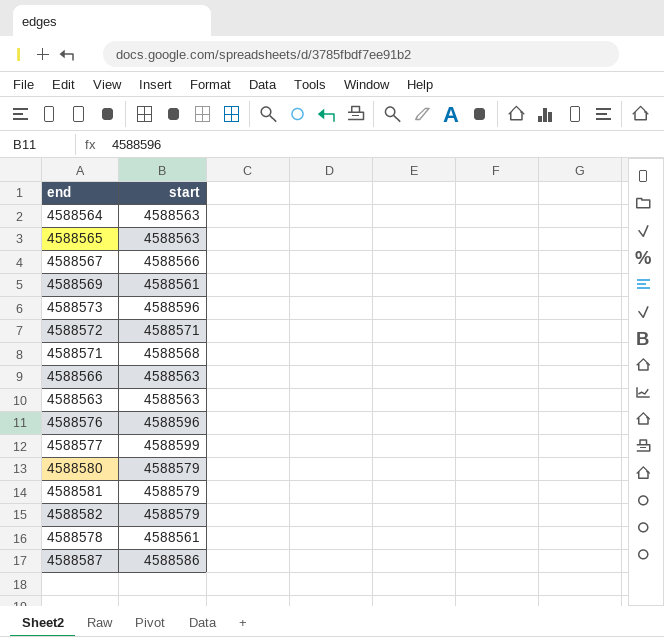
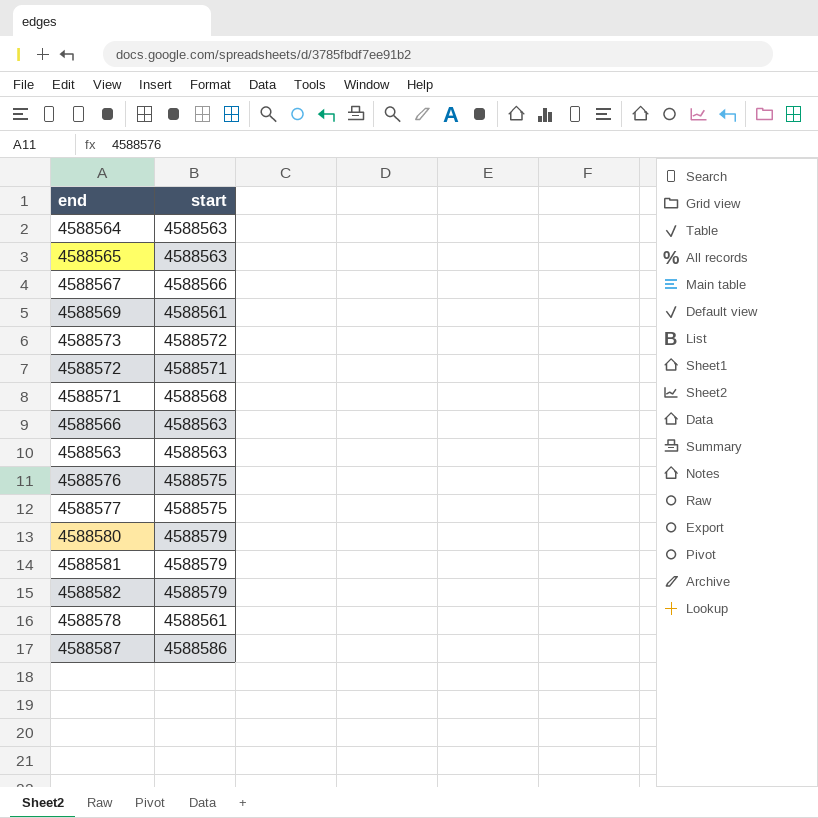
4588573 | start: 4588596 -> 4588572
4588576 | start: 4588596 -> 4588575
4588577 | start: 4588599 -> 4588575

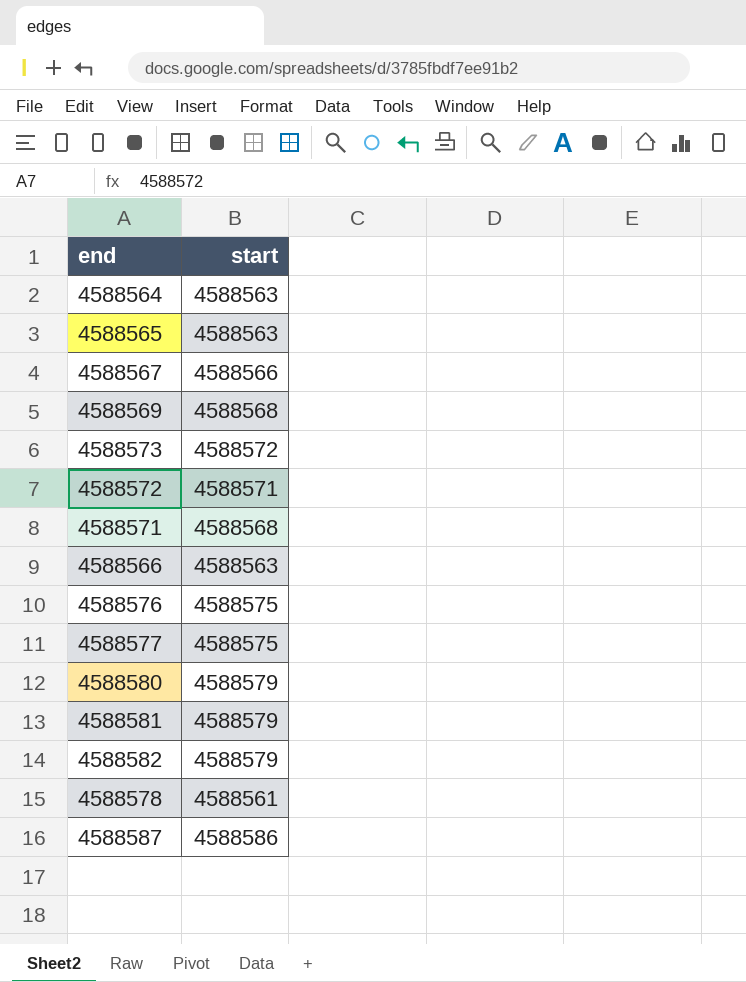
row 4588563: 4588563 -> none
4588569 | start: 4588561 -> 4588568

